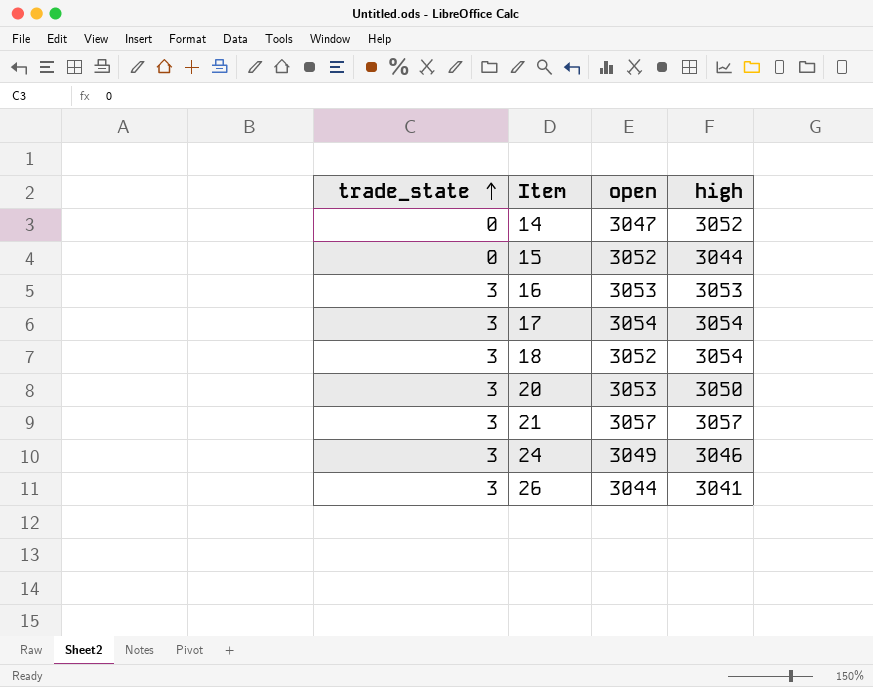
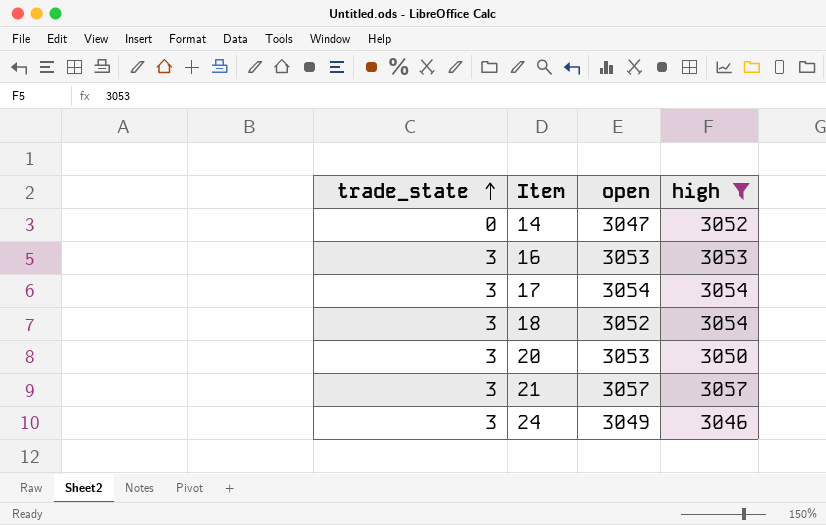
filter: none -> high >= 3046

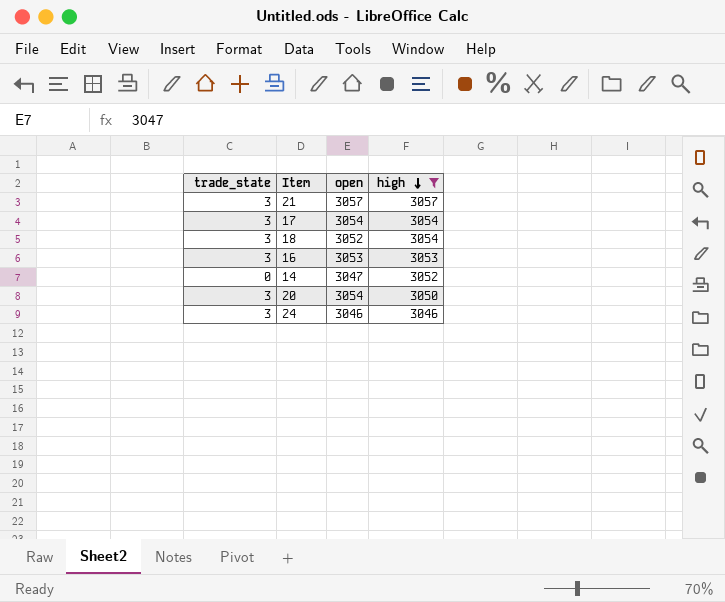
row order: trade_state ascending -> high descending
20 | open: 3053 -> 3054
24 | open: 3049 -> 3046

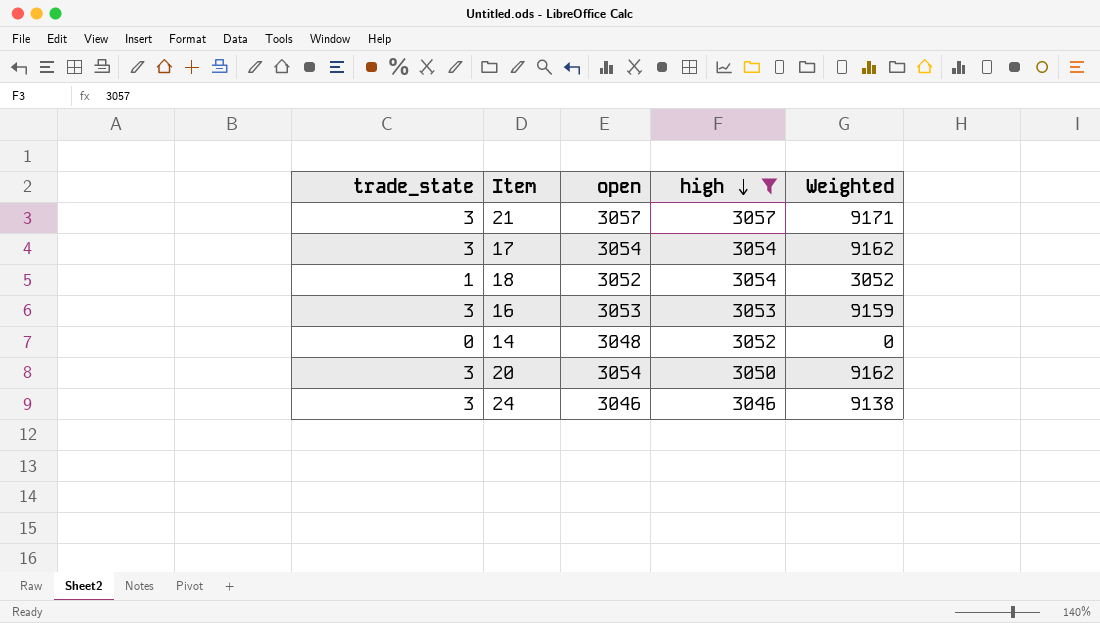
column Weighted | formula: none -> [trade_state] * [open]
18 | trade_state: 3 -> 1
14 | open: 3047 -> 3048

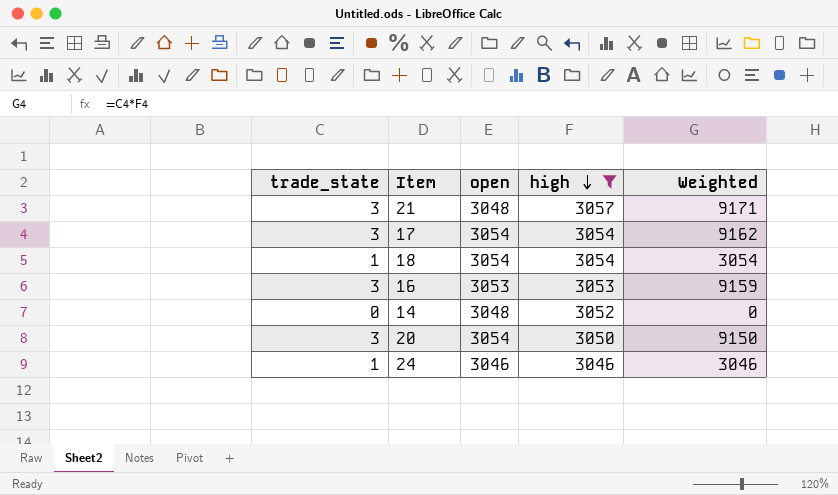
column Weighted | formula: [trade_state] * [open] -> [trade_state] * [high]
21 | open: 3057 -> 3048
18 | open: 3052 -> 3054
24 | trade_state: 3 -> 1

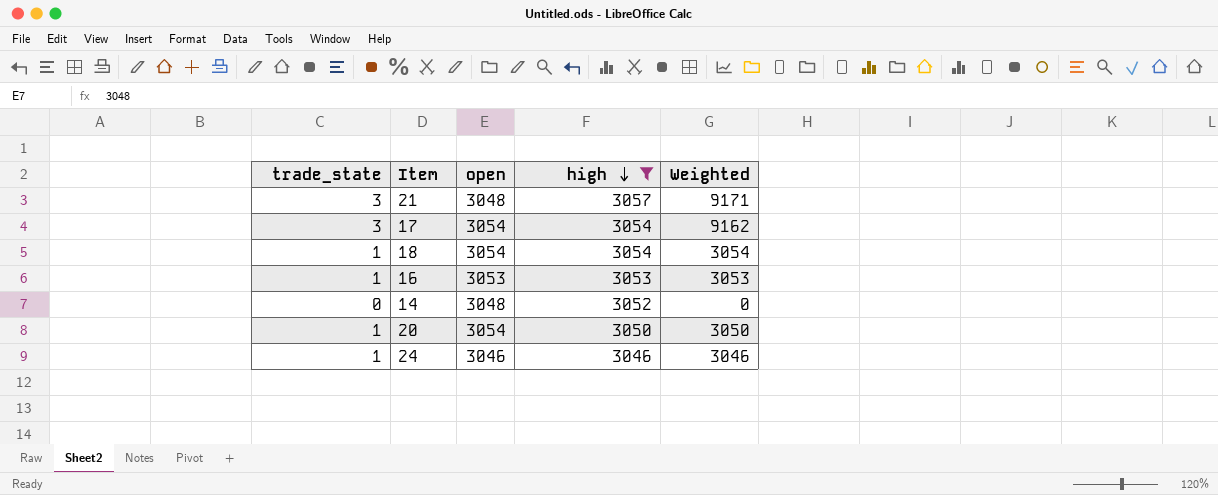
16 | trade_state: 3 -> 1
16 | Weighted: 9159 -> 3053
20 | trade_state: 3 -> 1
20 | Weighted: 9150 -> 3050

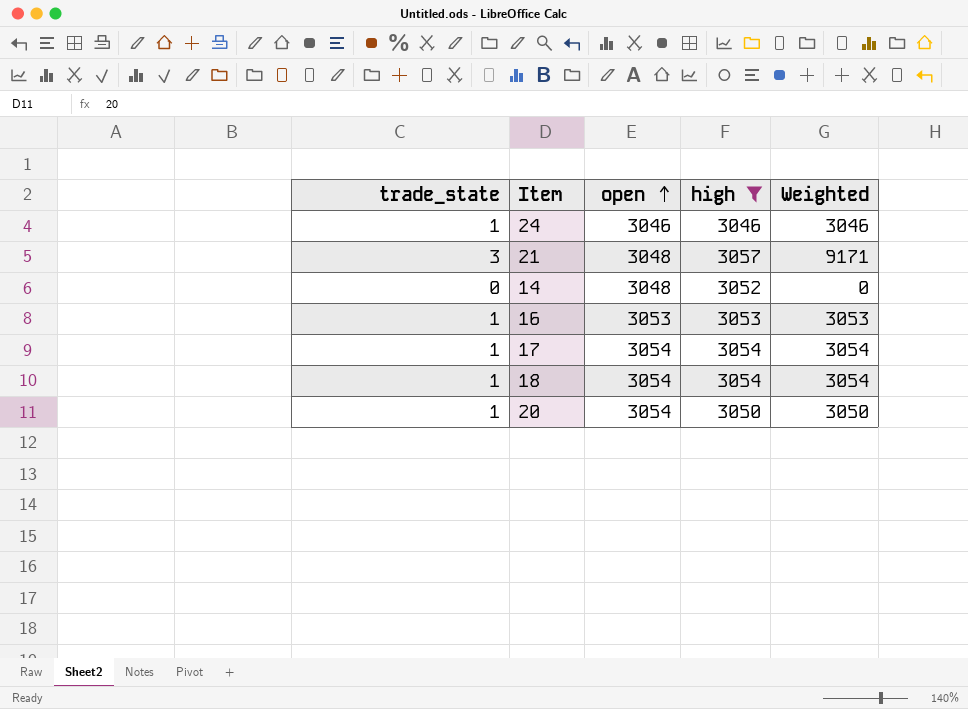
row order: high descending -> open ascending
17 | trade_state: 3 -> 1
17 | Weighted: 9162 -> 3054

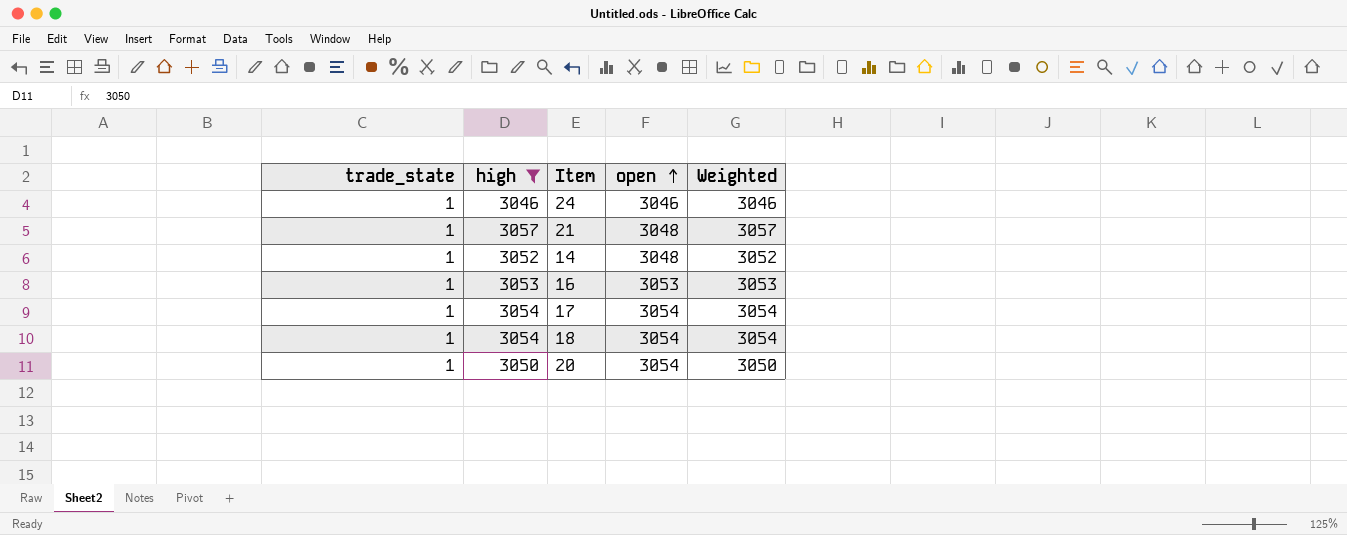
column high | position: 4 -> 2
21 | trade_state: 3 -> 1
21 | Weighted: 9171 -> 3057
14 | trade_state: 0 -> 1
14 | Weighted: 0 -> 3052

